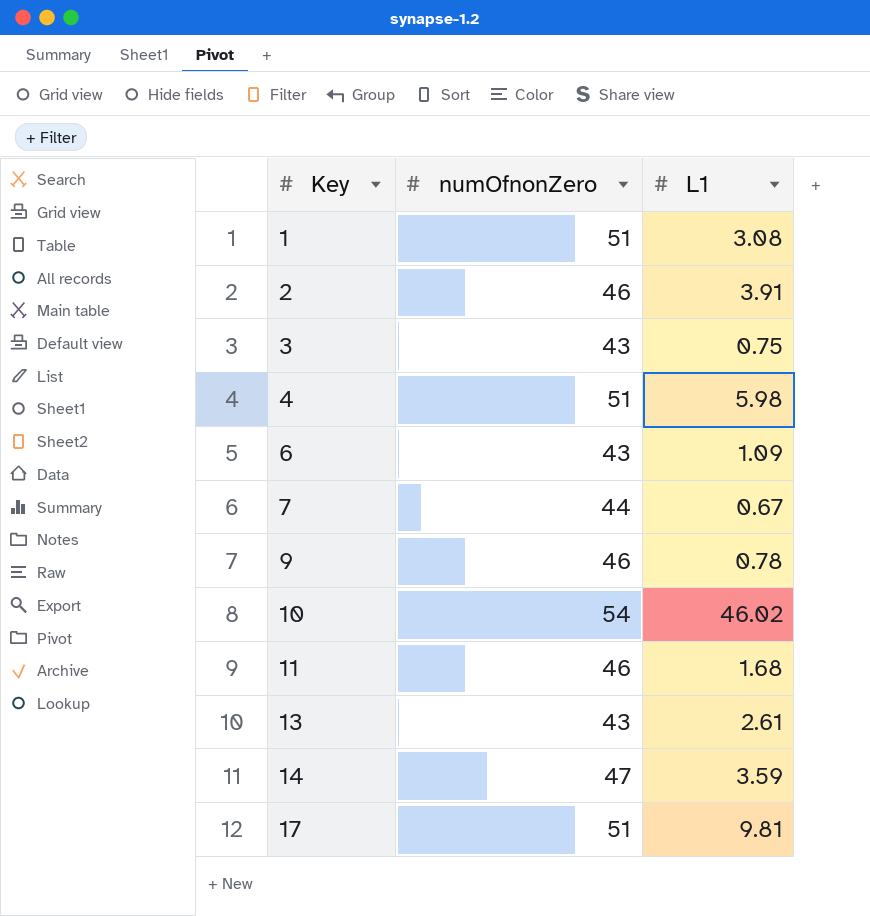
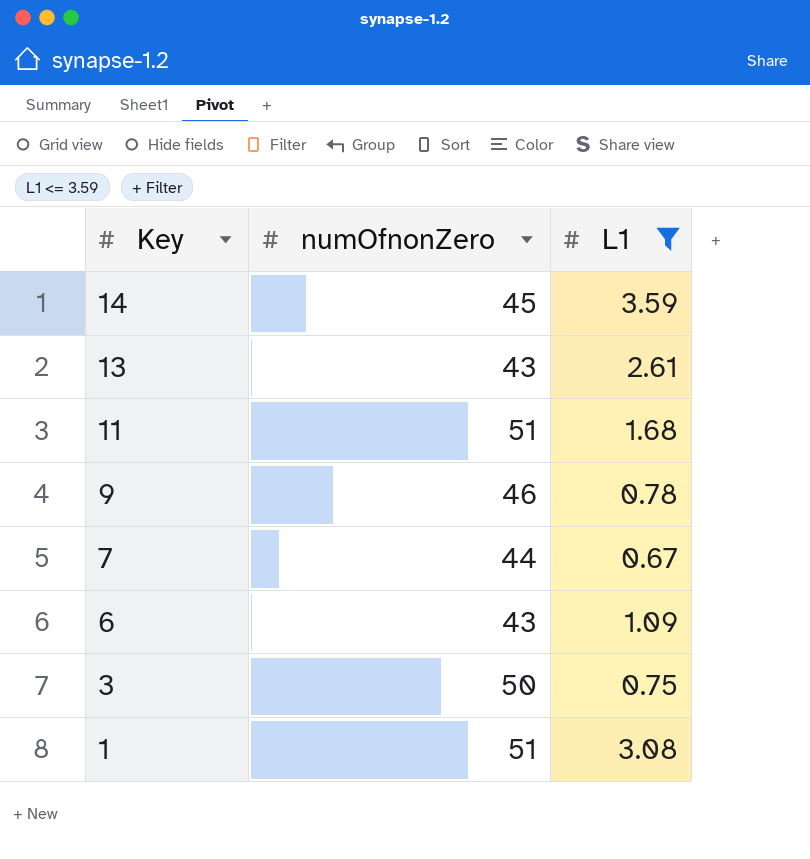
filter: none -> L1 <= 3.59
row order: Key ascending -> Key descending
14 | numOfnonZero: 47 -> 45
11 | numOfnonZero: 46 -> 51
3 | numOfnonZero: 43 -> 50

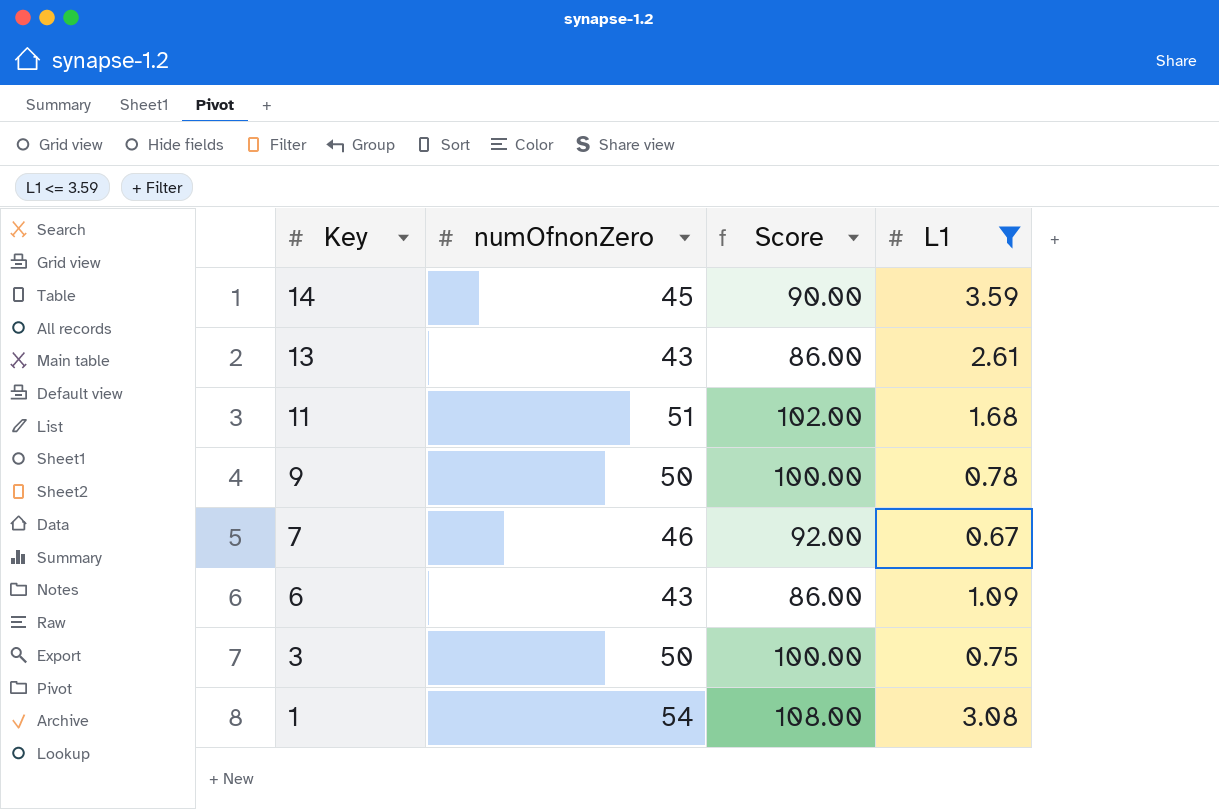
column Score | formula: none -> [numOfnonZero] * 2
9 | numOfnonZero: 46 -> 50
7 | numOfnonZero: 44 -> 46
1 | numOfnonZero: 51 -> 54

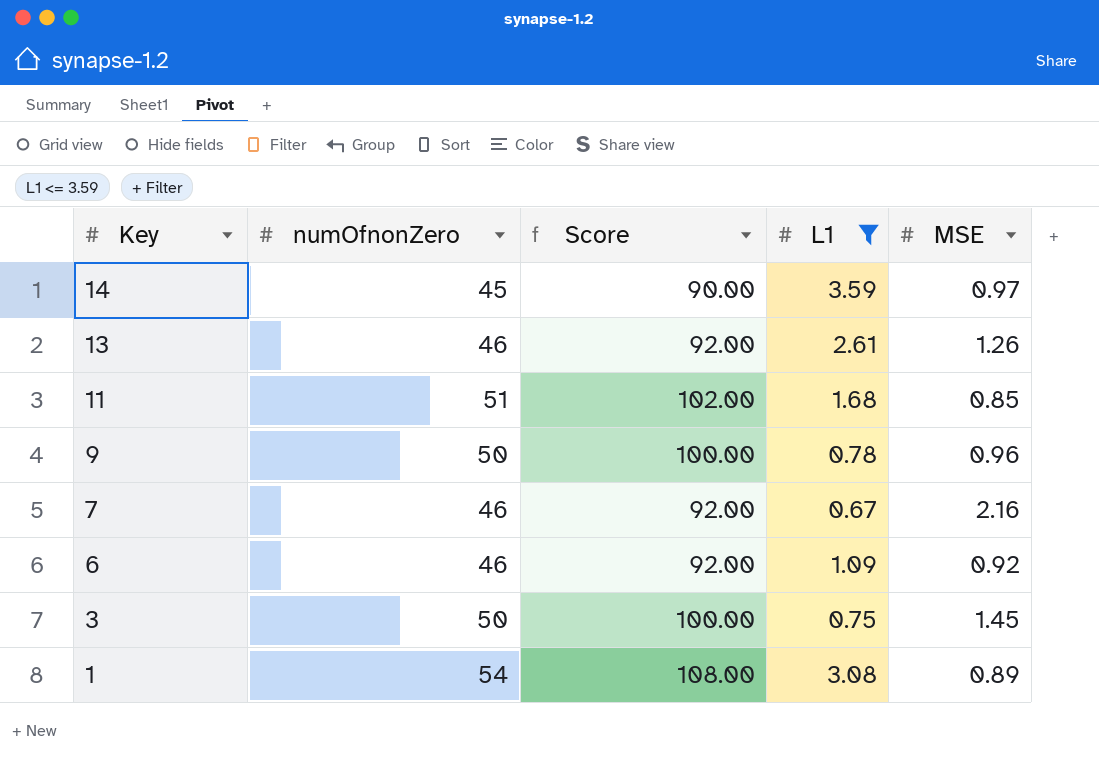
column MSE | position: none -> 5
13 | numOfnonZero: 43 -> 46
13 | Score: 86.00 -> 92.00
6 | numOfnonZero: 43 -> 46
6 | Score: 86.00 -> 92.00

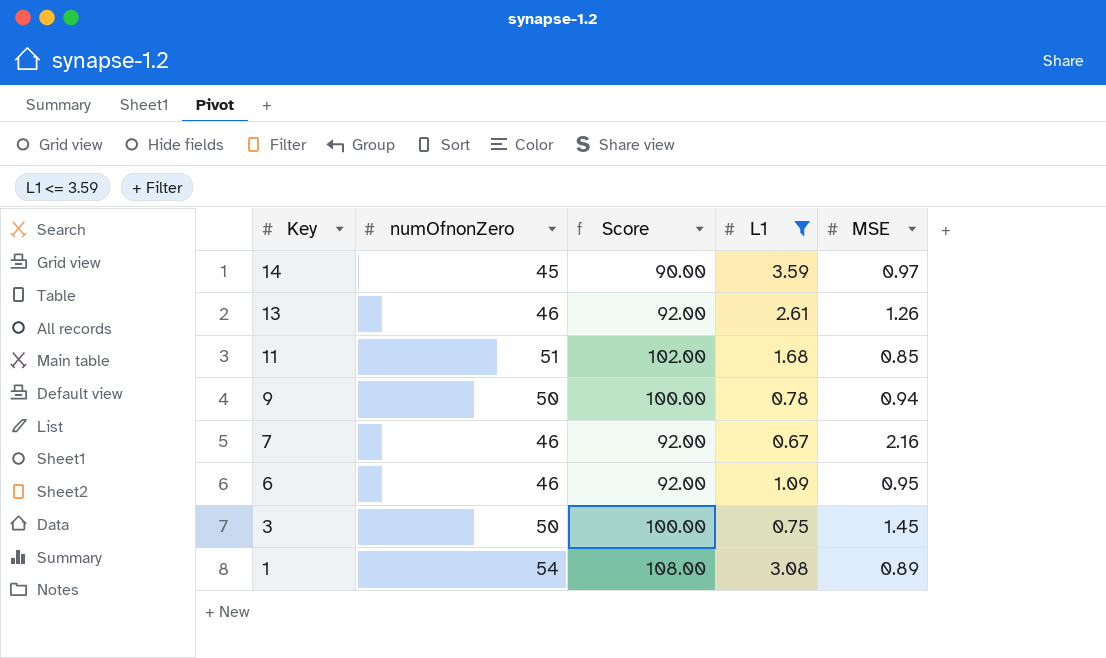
9 | MSE: 0.96 -> 0.94
6 | MSE: 0.92 -> 0.95

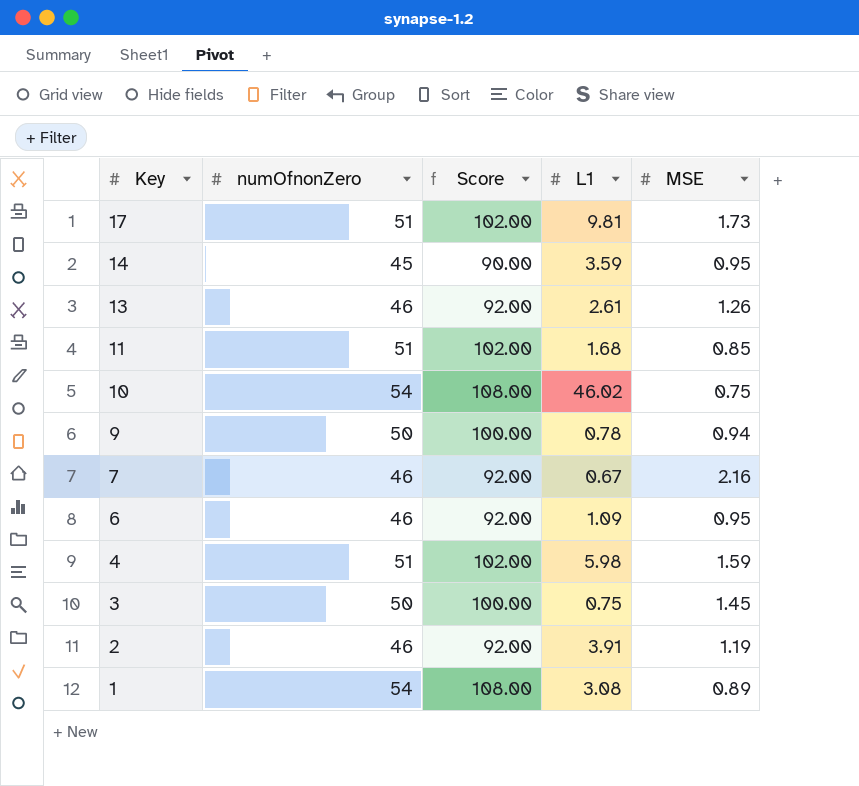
filter: L1 <= 3.59 -> none
14 | MSE: 0.97 -> 0.95

